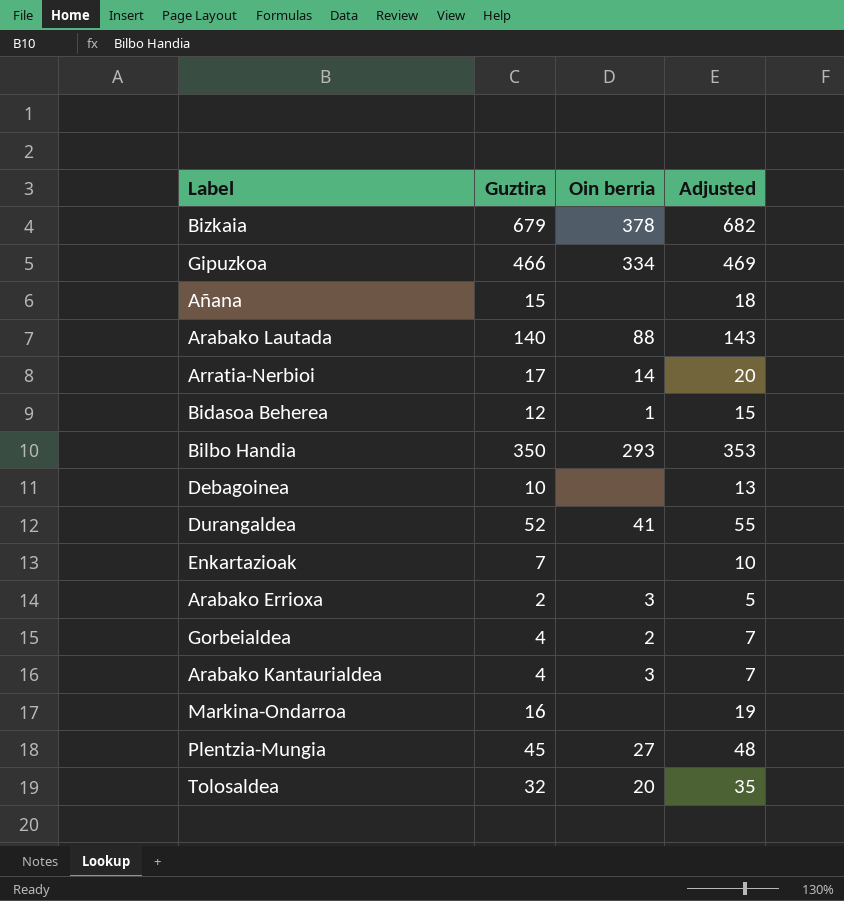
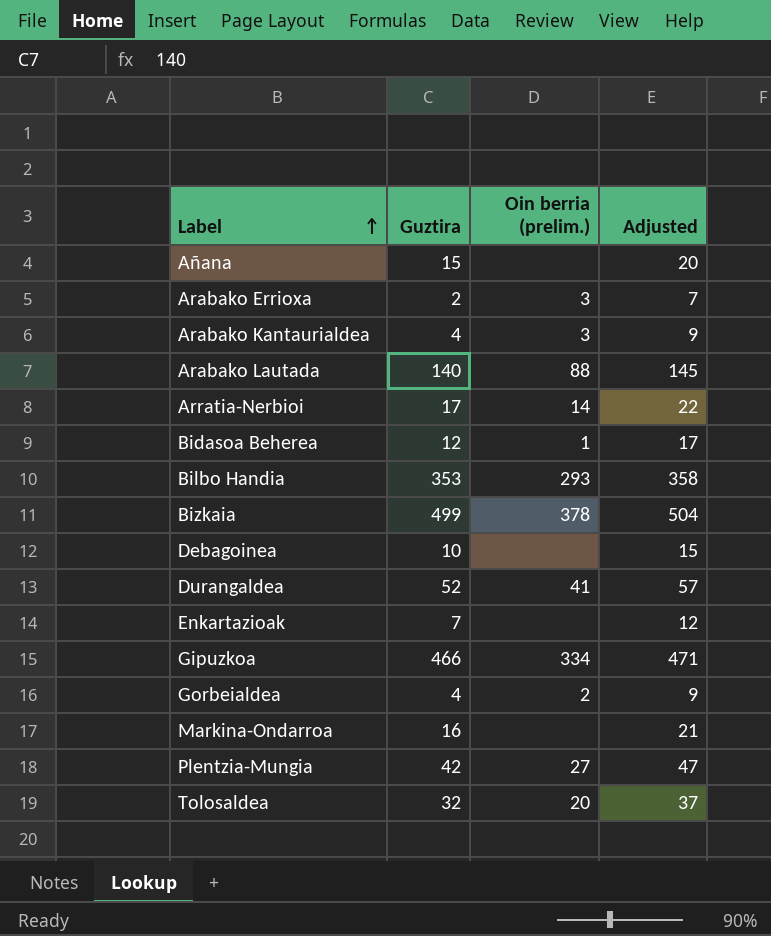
row order: none -> Label ascending
column name: Oin berria -> Oin berria (prelim.)
column Adjusted | formula: [Guztira] + 3 -> [Guztira] + 5
Bilbo Handia | Guztira: 350 -> 353
Bizkaia | Guztira: 679 -> 499
Plentzia-Mungia | Guztira: 45 -> 42

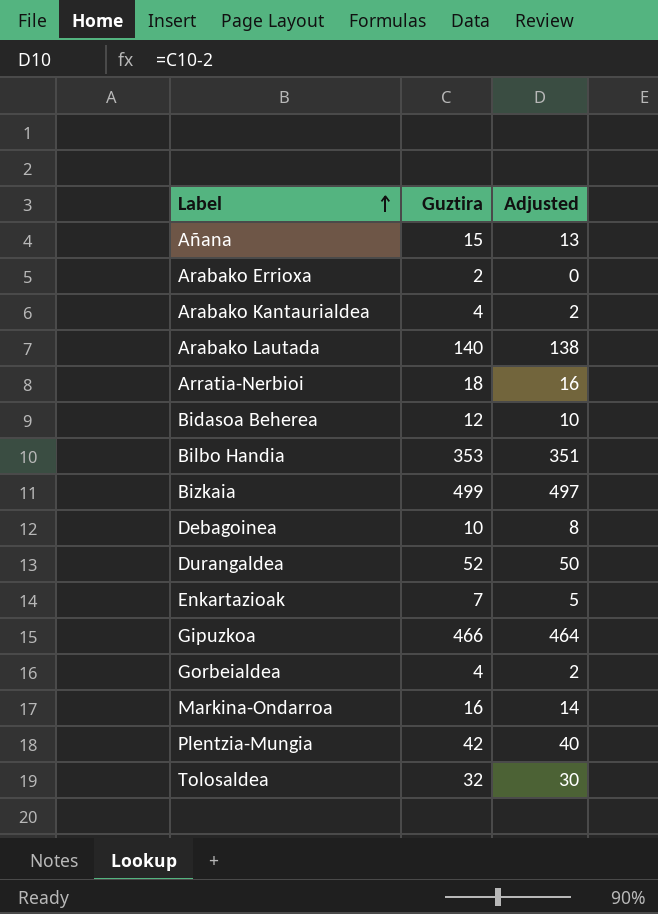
column Oin berria (prelim.) | position: 3 -> none
column Adjusted | formula: [Guztira] + 5 -> [Guztira] - 2
Arratia-Nerbioi | Guztira: 17 -> 18

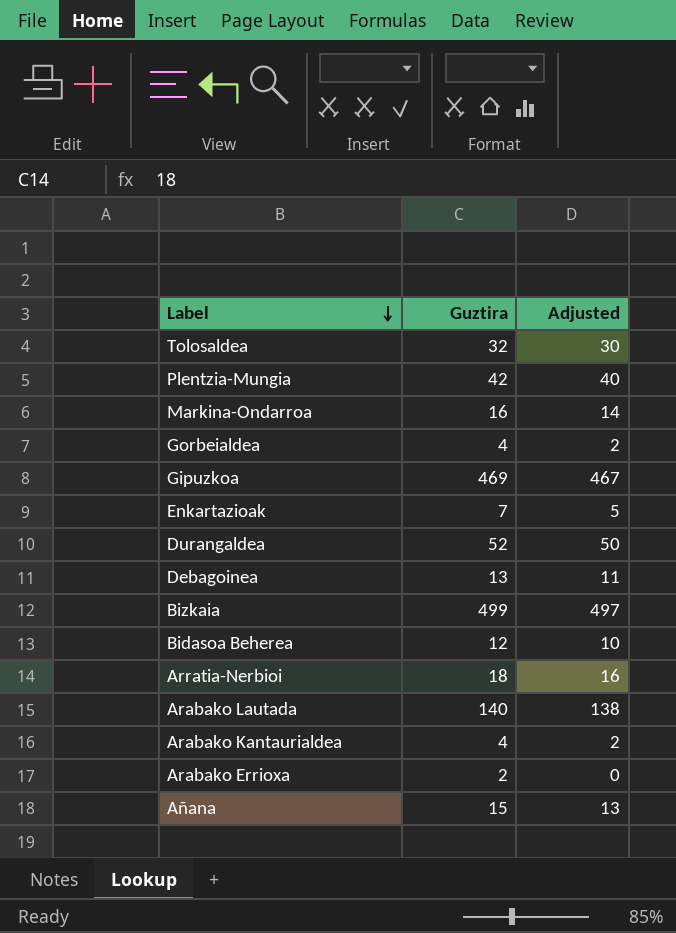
row order: Label ascending -> Label descending
row Bilbo Handia: 353 | 351 -> none
Gipuzkoa | Guztira: 466 -> 469
Gipuzkoa | Adjusted: 464 -> 467
Debagoinea | Guztira: 10 -> 13
Debagoinea | Adjusted: 8 -> 11

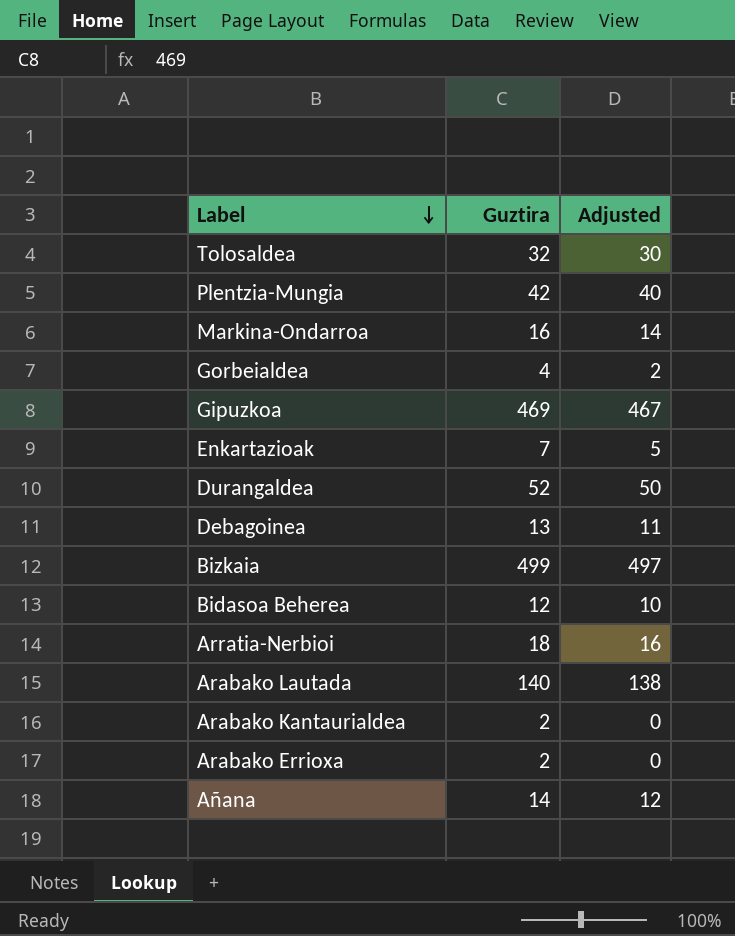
Arabako Kantaurialdea | Guztira: 4 -> 2
Arabako Kantaurialdea | Adjusted: 2 -> 0
Añana | Guztira: 15 -> 14
Añana | Adjusted: 13 -> 12

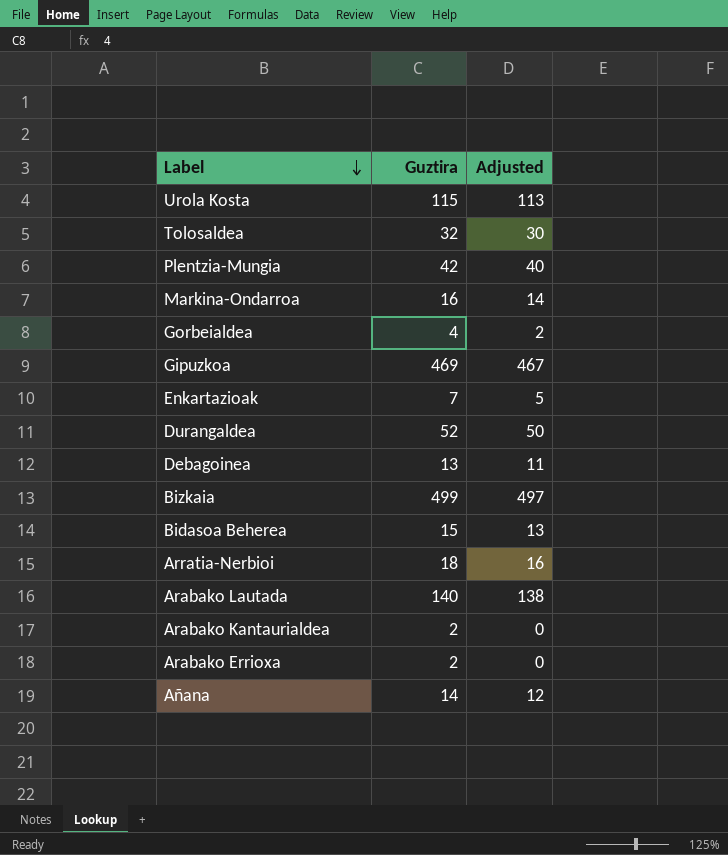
row Urola Kosta: none -> 115 | 113
Bidasoa Beherea | Guztira: 12 -> 15
Bidasoa Beherea | Adjusted: 10 -> 13

